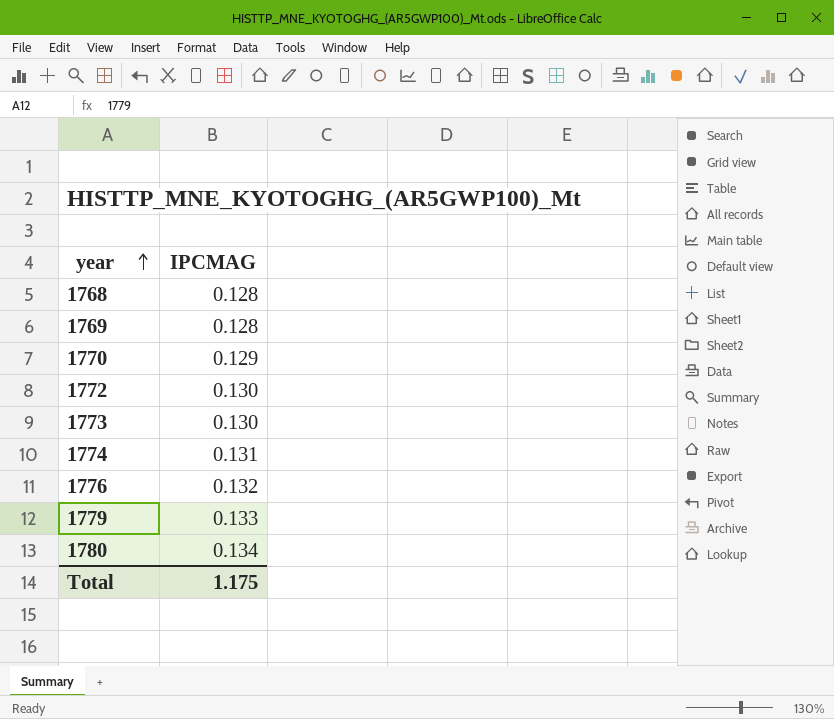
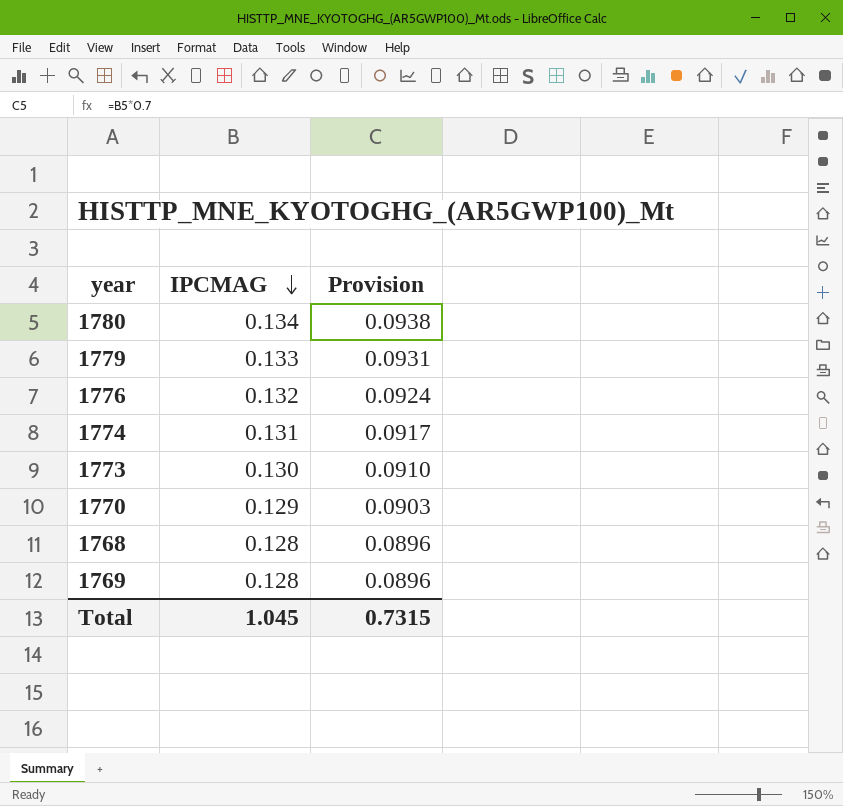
row order: year ascending -> IPCMAG descending
column Provision | formula: none -> [IPCMAG] * 0.7
row 1772: 0.130 -> none
Total | IPCMAG: 1.175 -> 1.045

